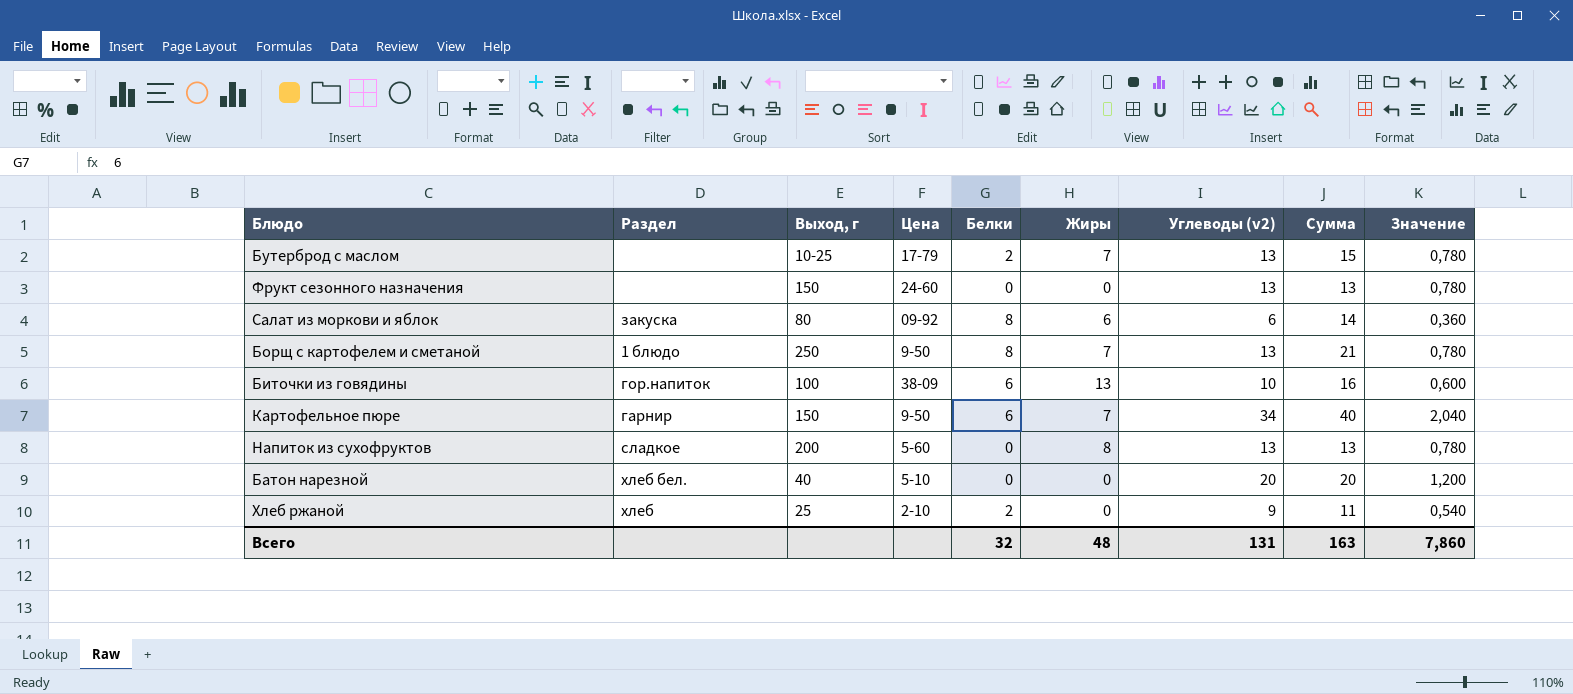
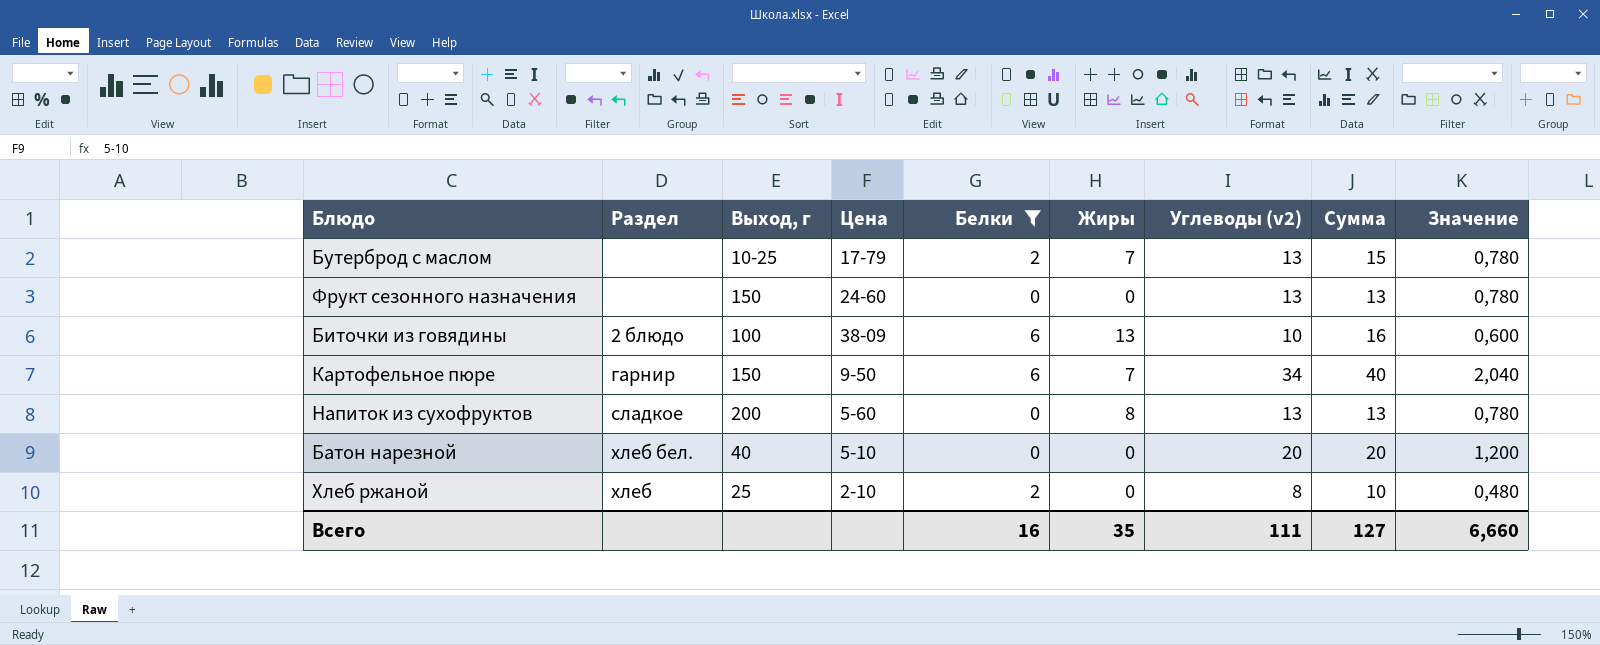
filter: none -> Белки != 8
Биточки из говядины | Раздел: гор.напиток -> 2 блюдо
Хлеб ржаной | Углеводы (v2): 9 -> 8
Хлеб ржаной | Сумма: 11 -> 10
Хлеб ржаной | Значение: 0,540 -> 0,480
Всего | Белки: 32 -> 16
Всего | Жиры: 48 -> 35
Всего | Углеводы (v2): 131 -> 111
Всего | Сумма: 163 -> 127
Всего | Значение: 7,860 -> 6,660

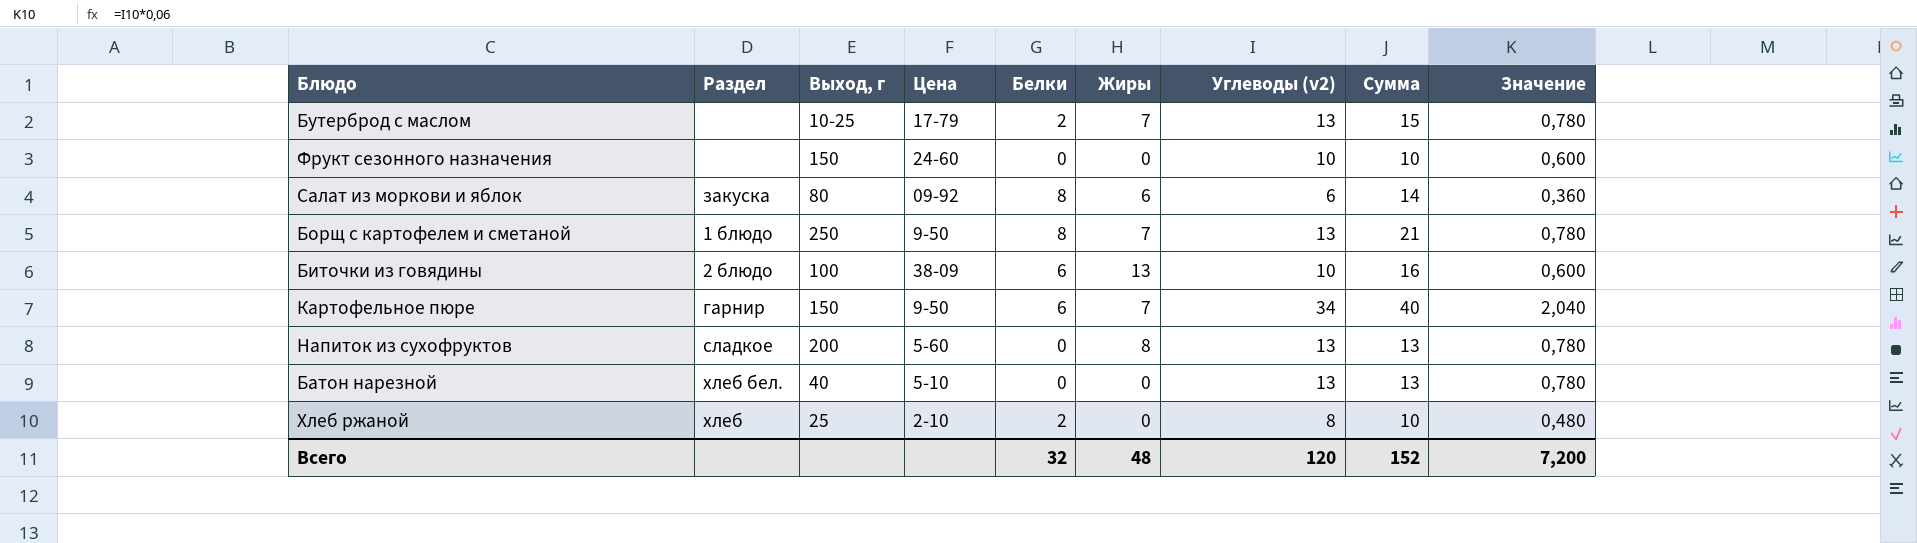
filter: Белки != 8 -> none
Фрукт сезонного назначения | Углеводы (v2): 13 -> 10
Фрукт сезонного назначения | Сумма: 13 -> 10
Фрукт сезонного назначения | Значение: 0,780 -> 0,600
Батон нарезной | Углеводы (v2): 20 -> 13
Батон нарезной | Сумма: 20 -> 13
Батон нарезной | Значение: 1,200 -> 0,780
Всего | Белки: 16 -> 32
Всего | Жиры: 35 -> 48
Всего | Углеводы (v2): 111 -> 120
Всего | Сумма: 127 -> 152
Всего | Значение: 6,660 -> 7,200

